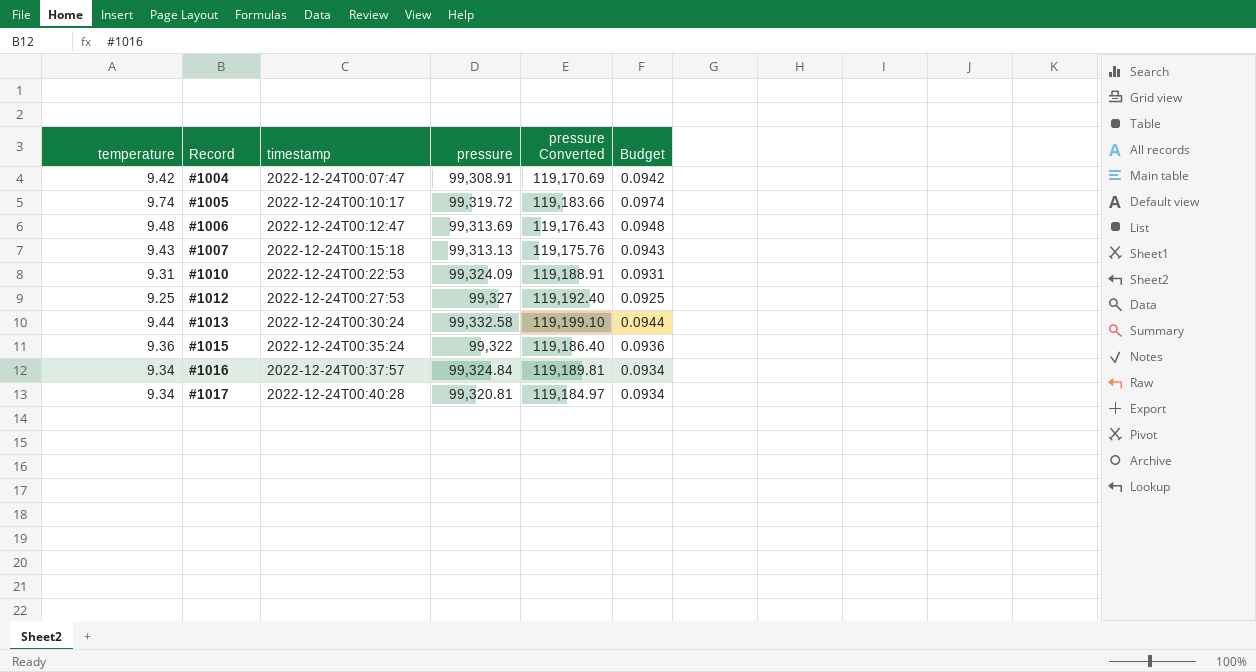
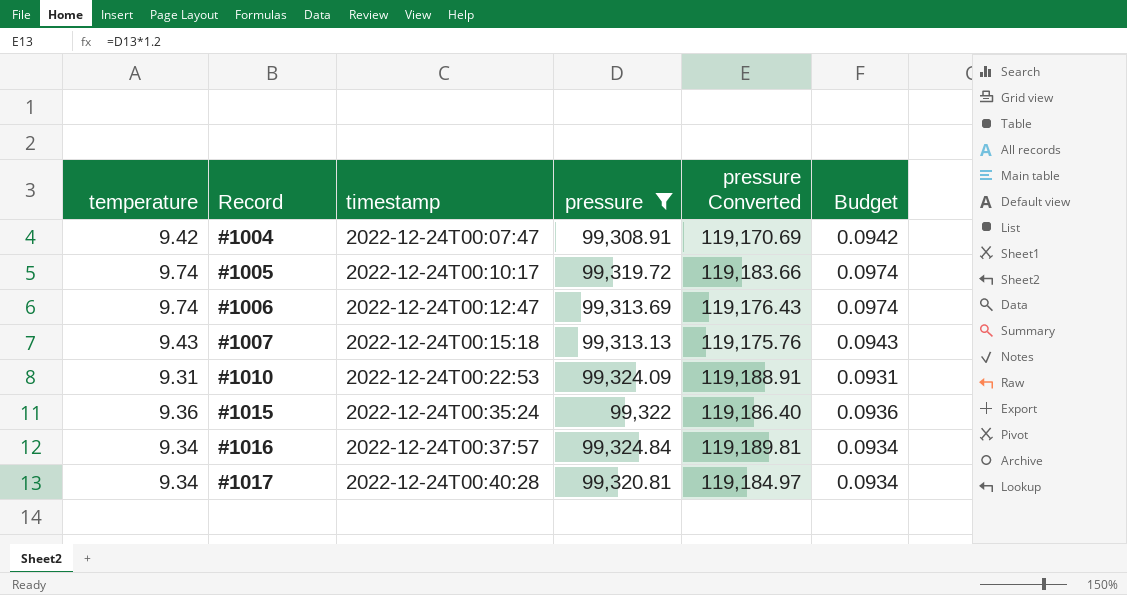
filter: none -> pressure <= 99,324.84
#1006 | temperature: 9.48 -> 9.74
#1006 | Budget: 0.0948 -> 0.0974

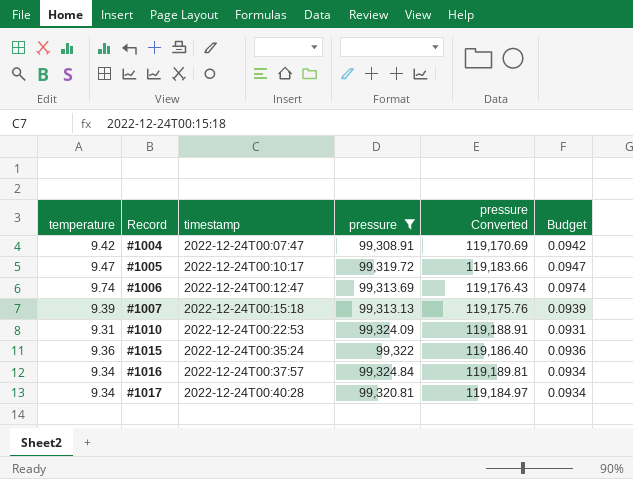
#1005 | temperature: 9.74 -> 9.47
#1005 | Budget: 0.0974 -> 0.0947
#1007 | temperature: 9.43 -> 9.39
#1007 | Budget: 0.0943 -> 0.0939

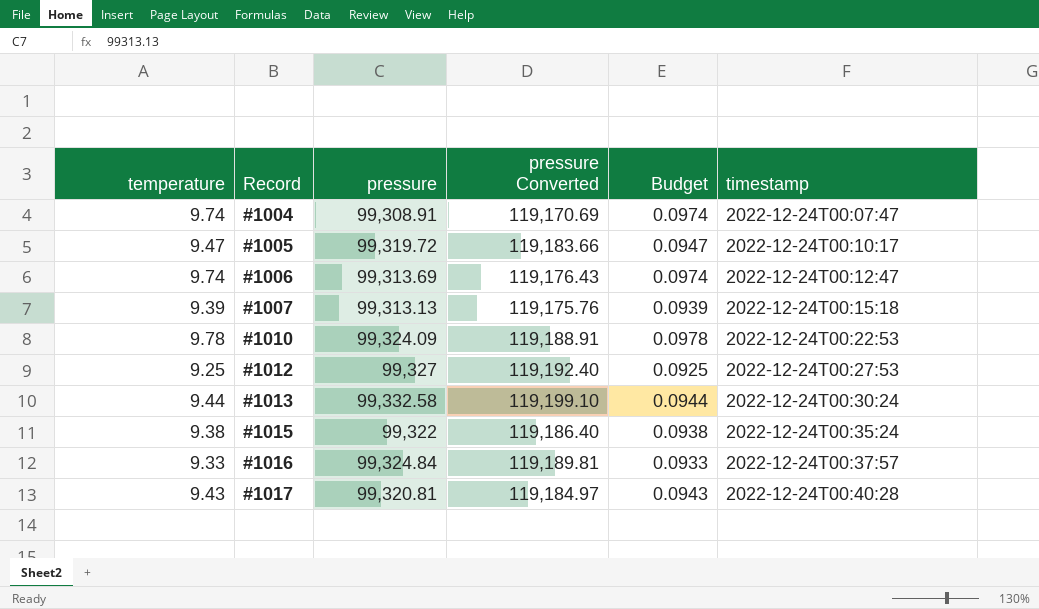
filter: pressure <= 99,324.84 -> none
column timestamp | position: 3 -> 6
#1004 | temperature: 9.42 -> 9.74
#1004 | Budget: 0.0942 -> 0.0974
#1010 | temperature: 9.31 -> 9.78
#1010 | Budget: 0.0931 -> 0.0978
#1015 | temperature: 9.36 -> 9.38
#1015 | Budget: 0.0936 -> 0.0938
#1016 | temperature: 9.34 -> 9.33
#1016 | Budget: 0.0934 -> 0.0933
#1017 | temperature: 9.34 -> 9.43
#1017 | Budget: 0.0934 -> 0.0943

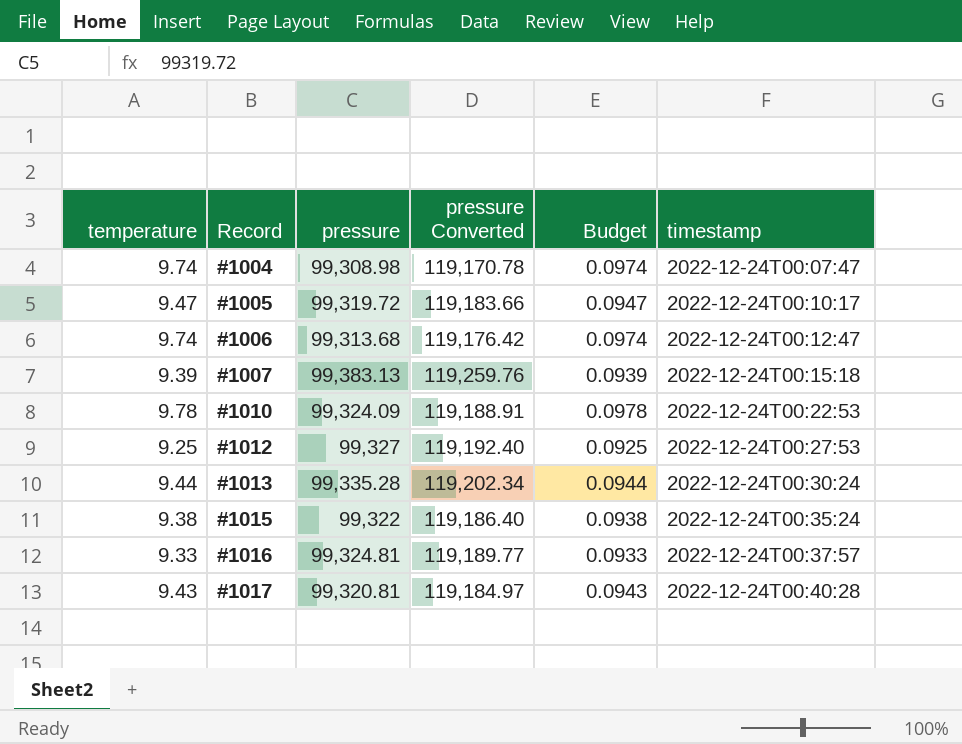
#1004 | pressure: 99,308.91 -> 99,308.98
#1004 | pressure Converted: 119,170.69 -> 119,170.78
#1006 | pressure: 99,313.69 -> 99,313.68
#1006 | pressure Converted: 119,176.43 -> 119,176.42
#1007 | pressure: 99,313.13 -> 99,383.13
#1007 | pressure Converted: 119,175.76 -> 119,259.76
#1013 | pressure: 99,332.58 -> 99,335.28
#1013 | pressure Converted: 119,199.10 -> 119,202.34
#1016 | pressure: 99,324.84 -> 99,324.81
#1016 | pressure Converted: 119,189.81 -> 119,189.77

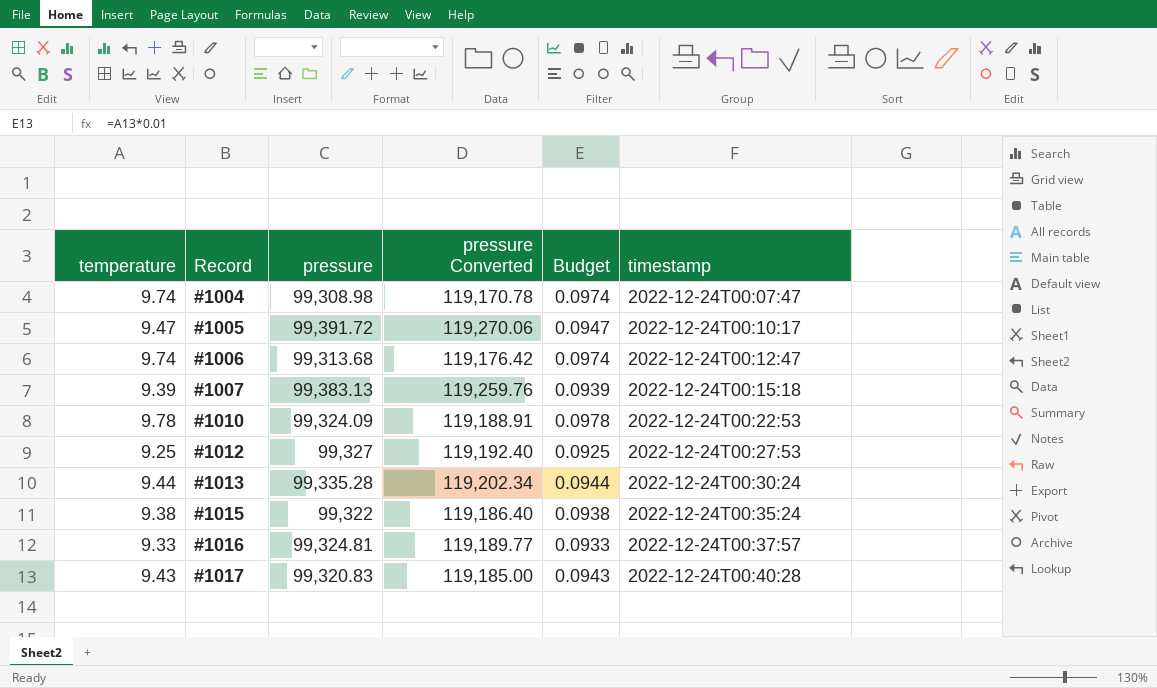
#1005 | pressure: 99,319.72 -> 99,391.72
#1005 | pressure Converted: 119,183.66 -> 119,270.06
#1017 | pressure: 99,320.81 -> 99,320.83
#1017 | pressure Converted: 119,184.97 -> 119,185.00

